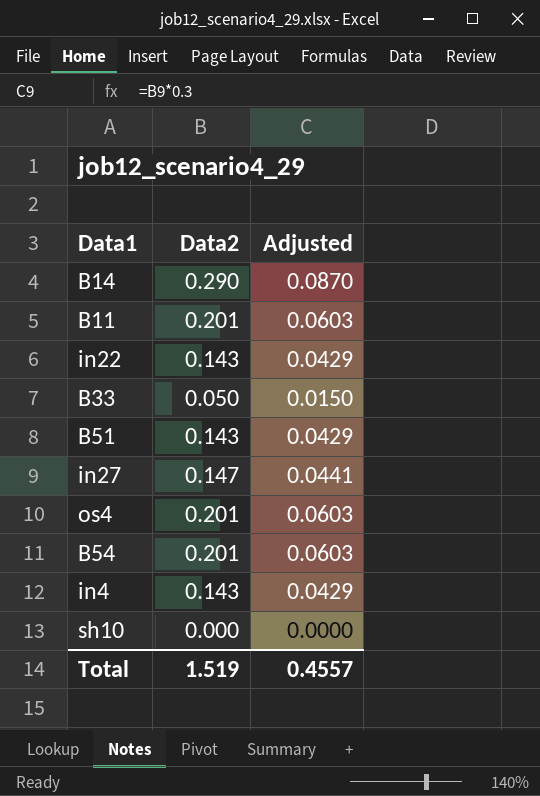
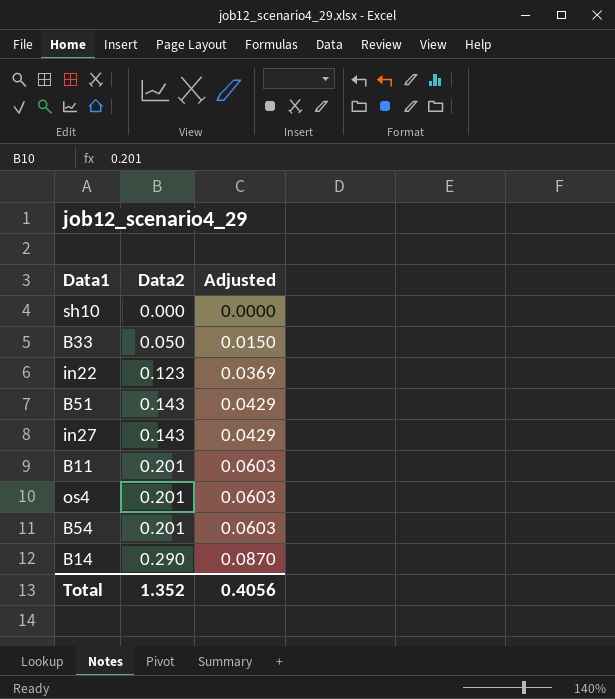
row order: none -> Data2 ascending
row in4: 0.143 | 0.0429 -> none
in22 | Data2: 0.143 -> 0.123
in22 | Adjusted: 0.0429 -> 0.0369
in27 | Data2: 0.147 -> 0.143
in27 | Adjusted: 0.0441 -> 0.0429
Total | Data2: 1.519 -> 1.352
Total | Adjusted: 0.4557 -> 0.4056

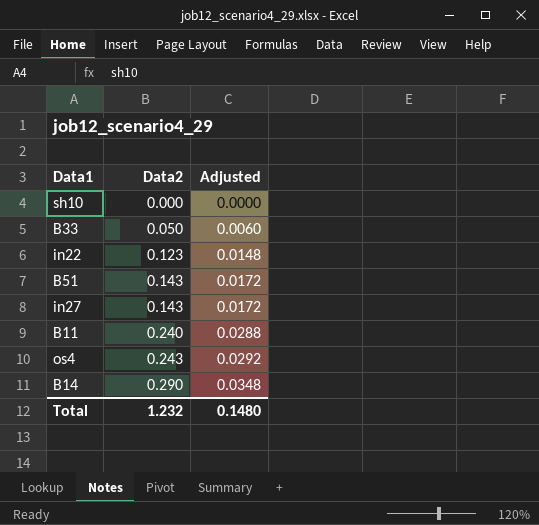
column Adjusted | formula: [Data2] * 0.3 -> [Data2] * 0.12
row B54: 0.201 | 0.0603 -> none
B11 | Data2: 0.201 -> 0.240
os4 | Data2: 0.201 -> 0.243
Total | Data2: 1.352 -> 1.232
Total | Adjusted: 0.4056 -> 0.1480

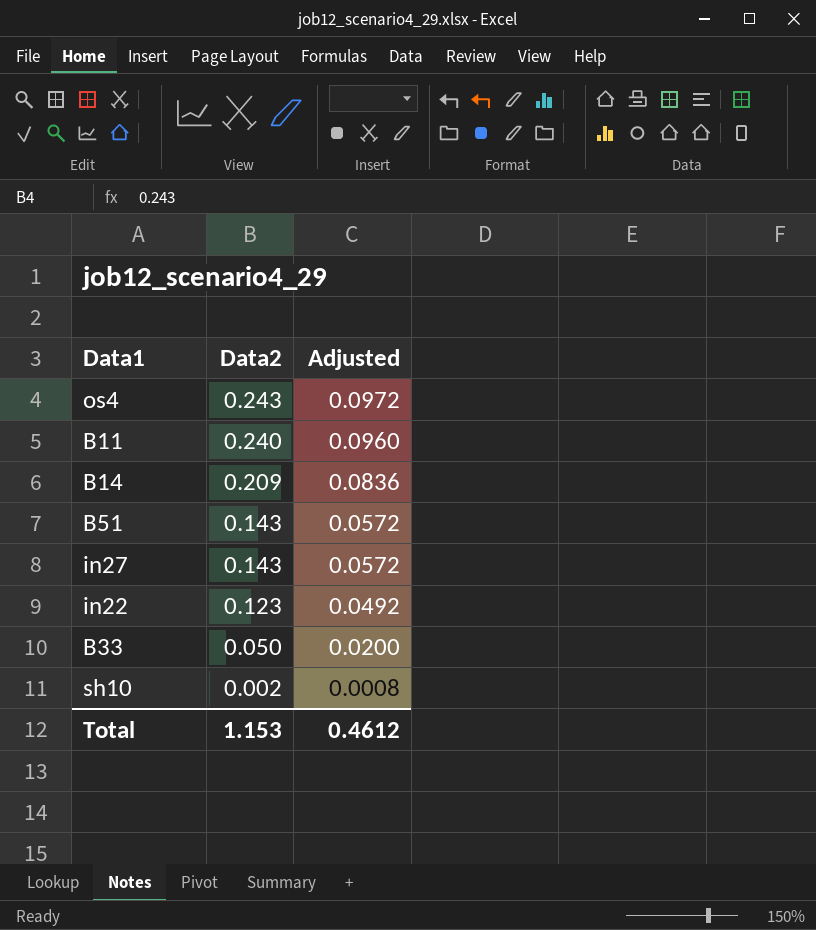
row order: Data2 ascending -> Data2 descending
column Adjusted | formula: [Data2] * 0.12 -> [Data2] * 0.4
B14 | Data2: 0.290 -> 0.209
sh10 | Data2: 0.000 -> 0.002
Total | Data2: 1.232 -> 1.153
Total | Adjusted: 0.1480 -> 0.4612

